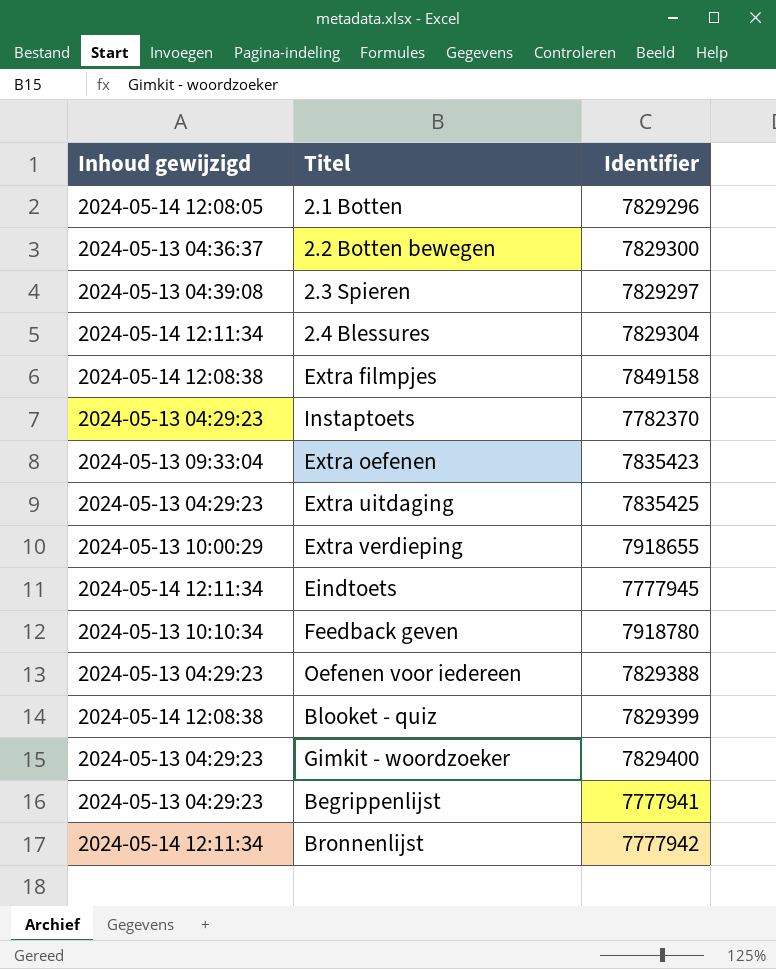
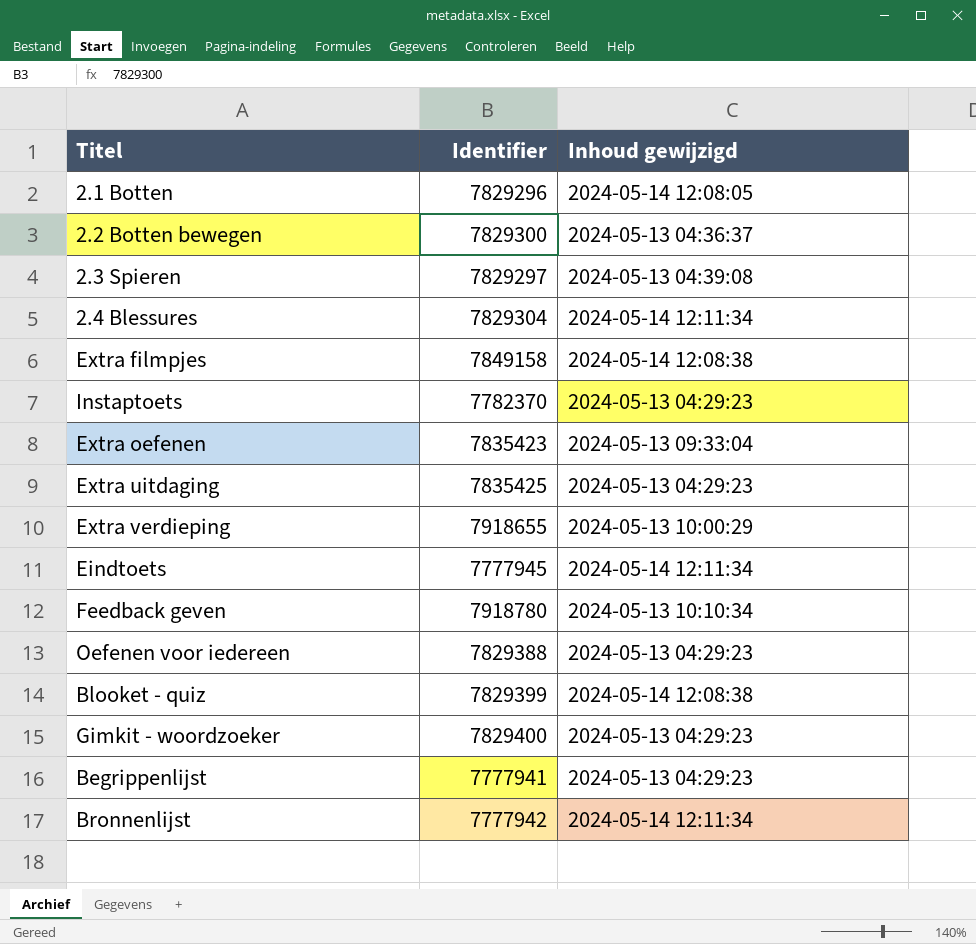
column Inhoud gewijzigd | position: 1 -> 3

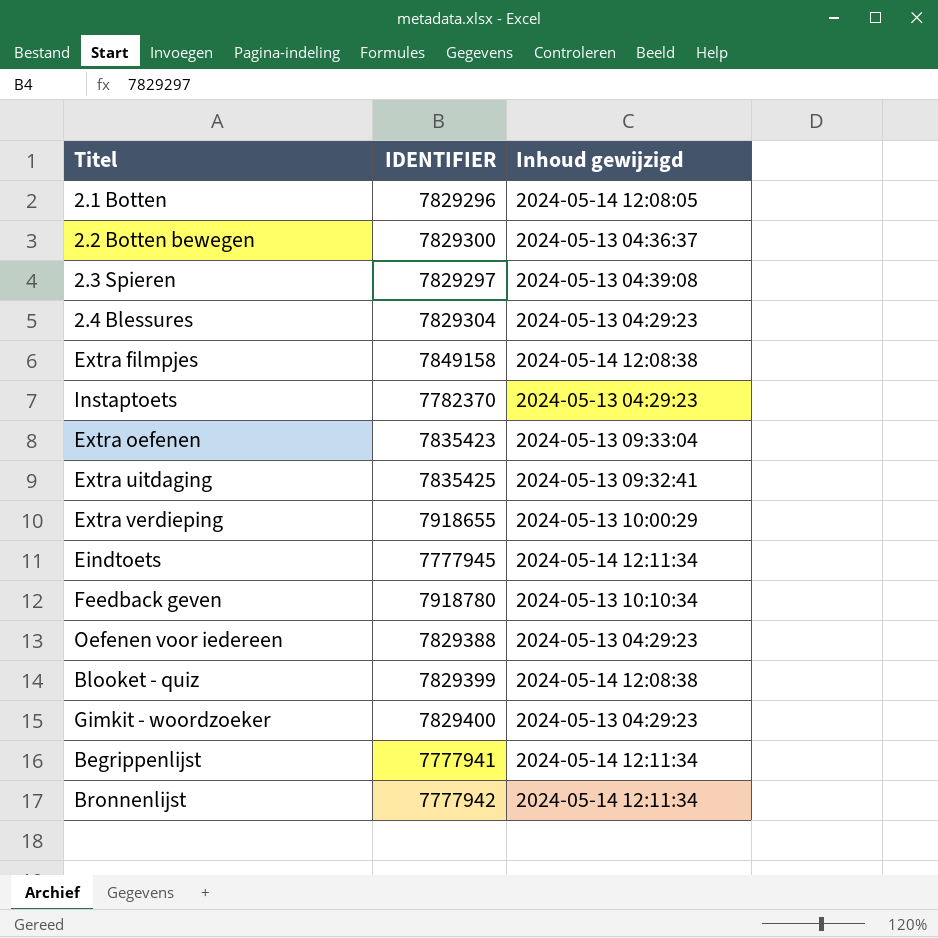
column name: Identifier -> IDENTIFIER
2.4 Blessures | Inhoud gewijzigd: 2024-05-14 12:11:34 -> 2024-05-13 04:29:23
Extra uitdaging | Inhoud gewijzigd: 2024-05-13 04:29:23 -> 2024-05-13 09:32:41
Begrippenlijst | Inhoud gewijzigd: 2024-05-13 04:29:23 -> 2024-05-14 12:11:34

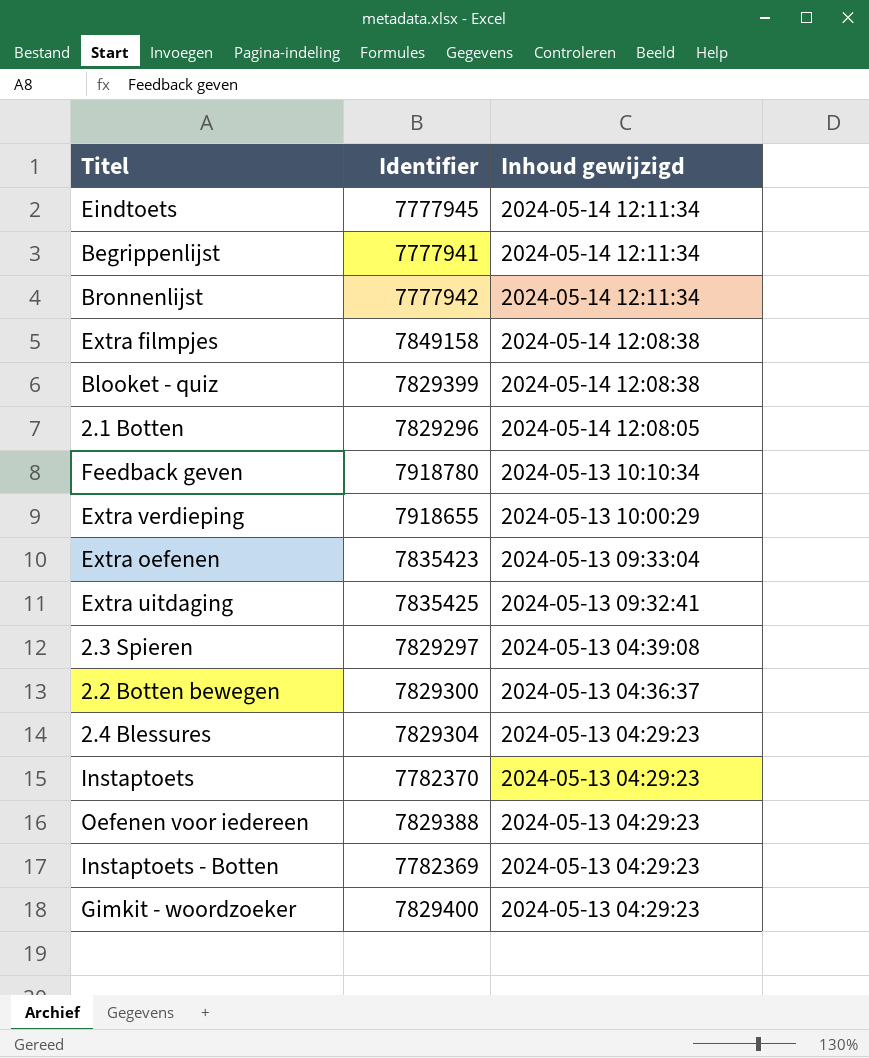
row order: none -> Inhoud gewijzigd descending
column name: IDENTIFIER -> Identifier
row Instaptoets - Botten: none -> 7782369 | 2024-05-13 04:29:23

